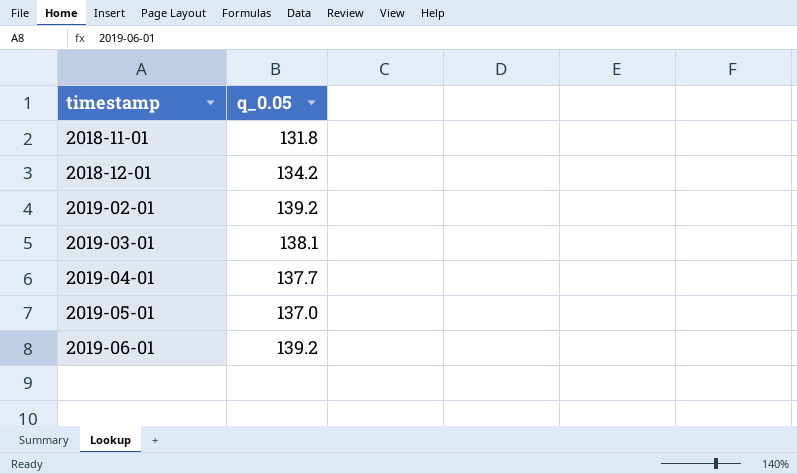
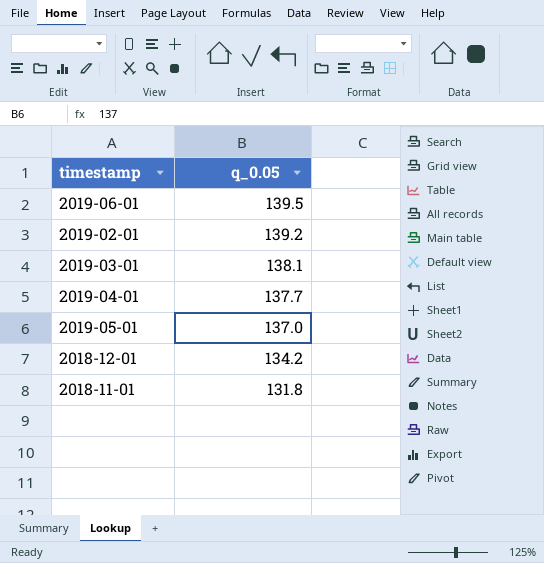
row order: timestamp ascending -> q_0.05 descending
2019-06-01 | q_0.05: 139.2 -> 139.5

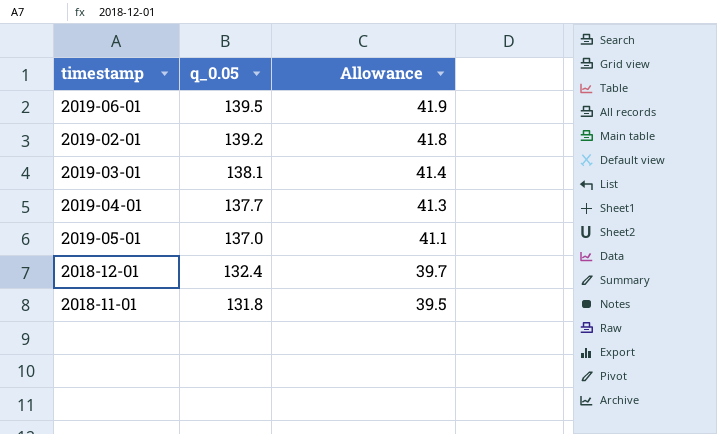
column Allowance | formula: none -> [q_0.05] * 0.3
2018-12-01 | q_0.05: 134.2 -> 132.4

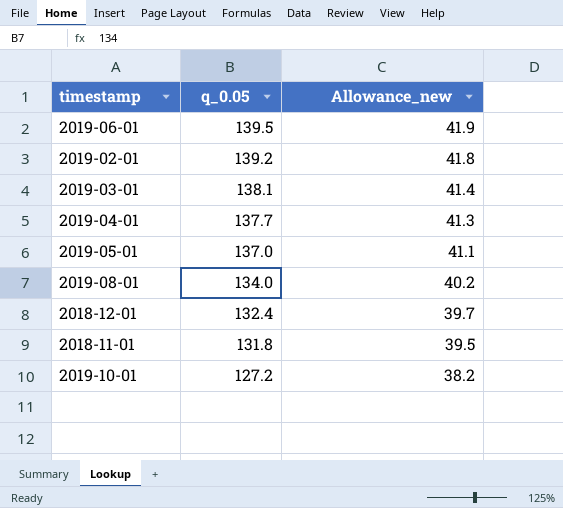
column name: Allowance -> Allowance_new
row 2019-08-01: none -> 134.0 | 40.2
row 2019-10-01: none -> 127.2 | 38.2

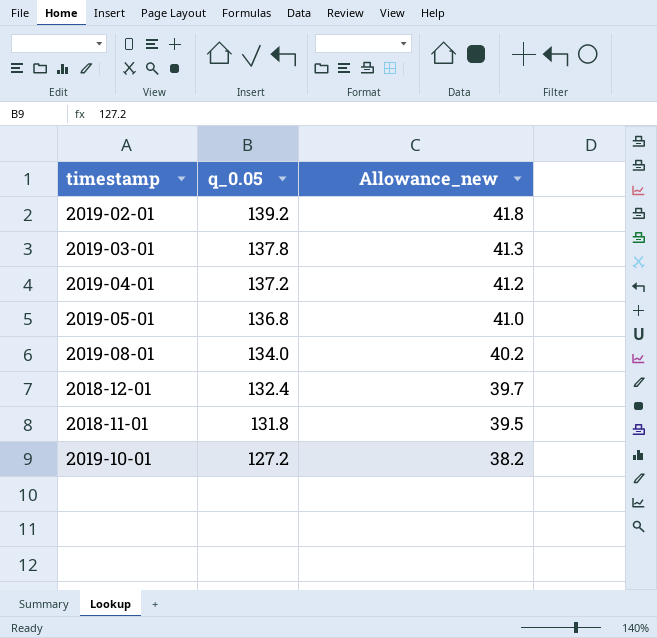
row 2019-06-01: 139.5 | 41.9 -> none
2019-03-01 | q_0.05: 138.1 -> 137.8
2019-03-01 | Allowance_new: 41.4 -> 41.3
2019-04-01 | q_0.05: 137.7 -> 137.2
2019-04-01 | Allowance_new: 41.3 -> 41.2
2019-05-01 | q_0.05: 137.0 -> 136.8
2019-05-01 | Allowance_new: 41.1 -> 41.0

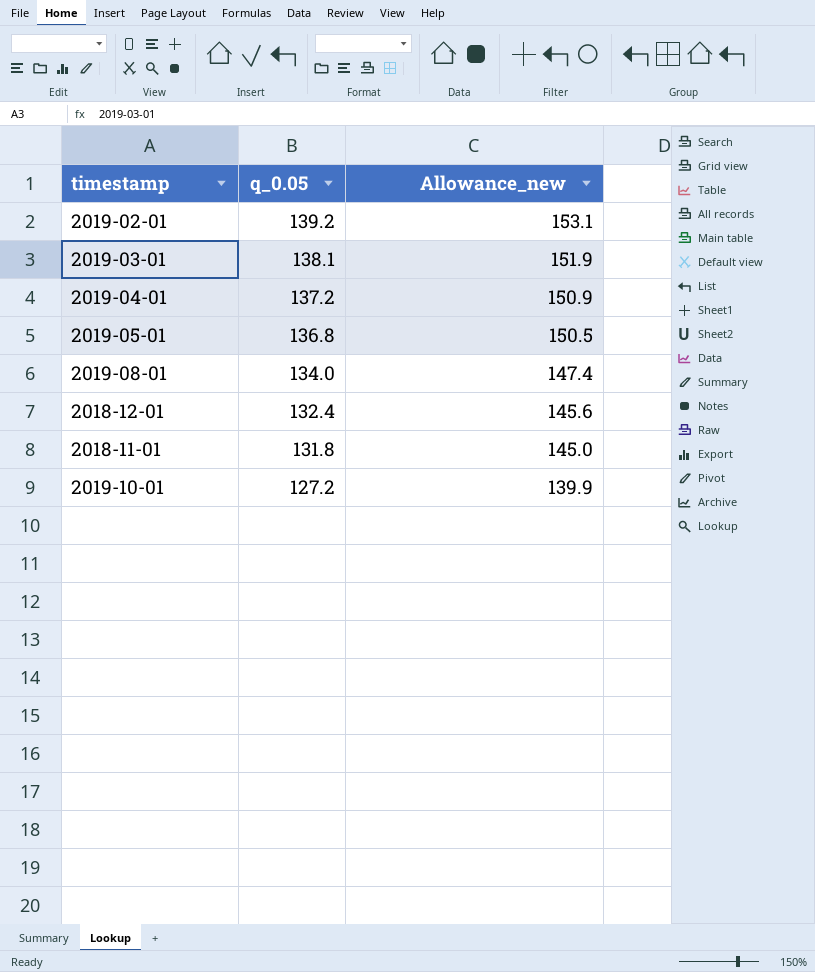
column Allowance_new | formula: [q_0.05] * 0.3 -> [q_0.05] * 1.1
2019-03-01 | q_0.05: 137.8 -> 138.1

